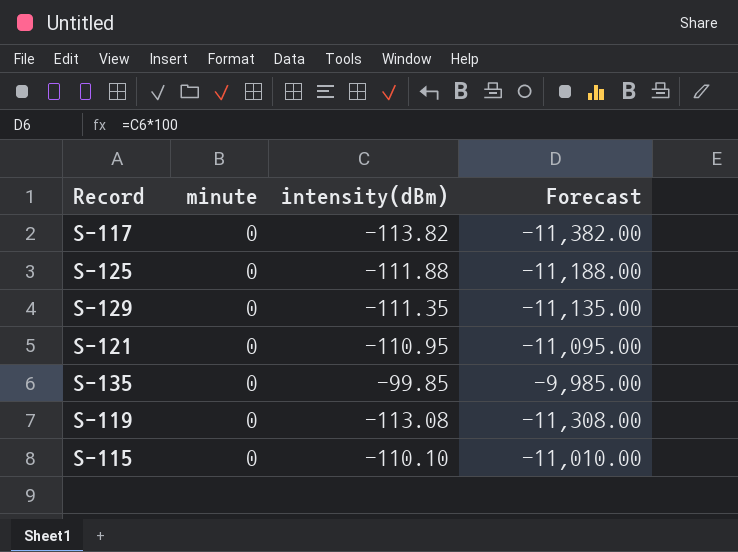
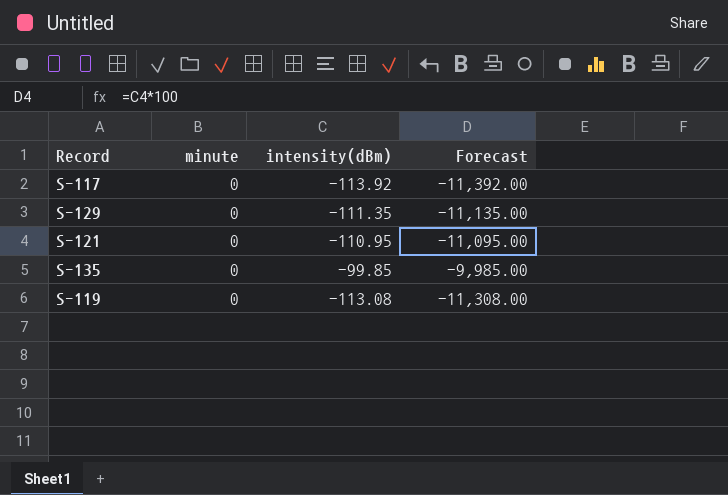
row S-125: 0 | -111.88 | -11,188.00 -> none
row S-115: 0 | -110.10 | -11,010.00 -> none
S-117 | intensity(dBm): -113.82 -> -113.92
S-117 | Forecast: -11,382.00 -> -11,392.00

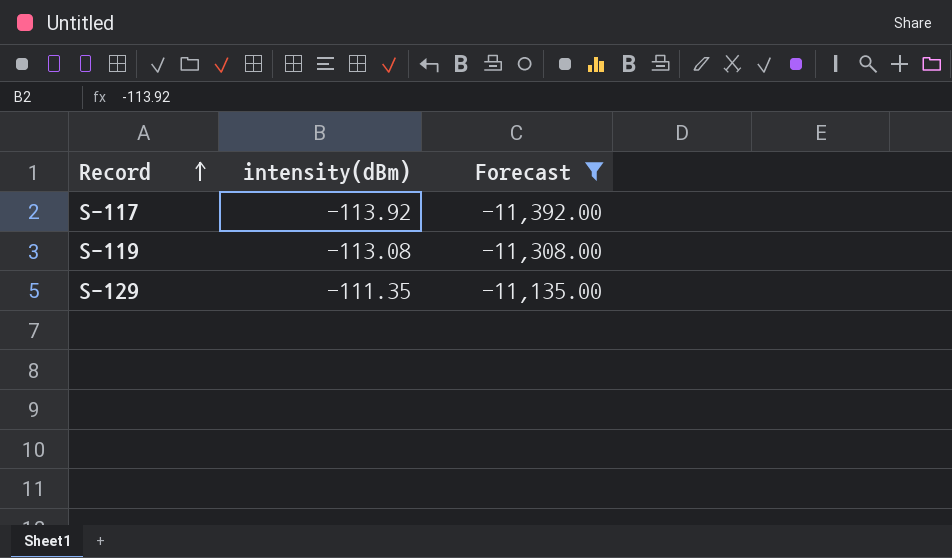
filter: none -> Forecast <= -11,135.00
row order: none -> Record ascending
column minute | position: 2 -> none

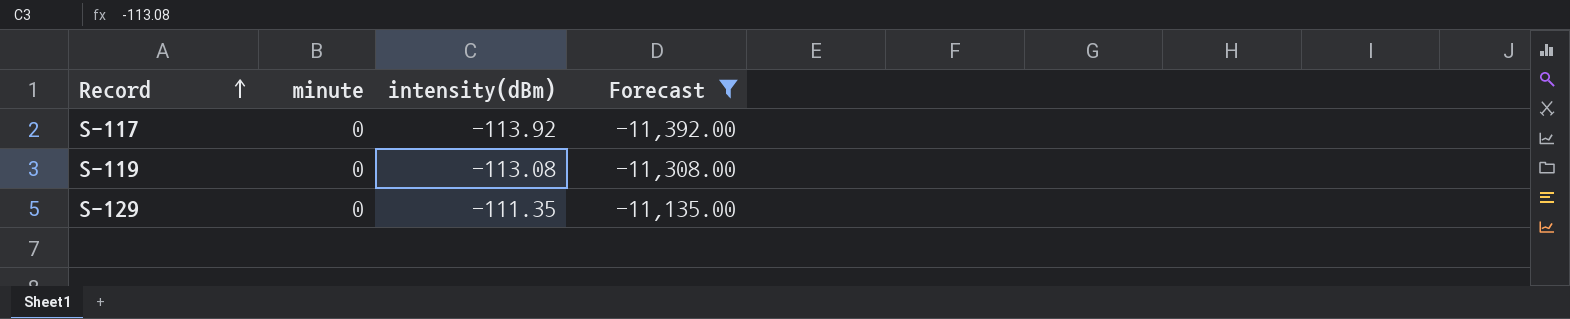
column minute | position: none -> 2

